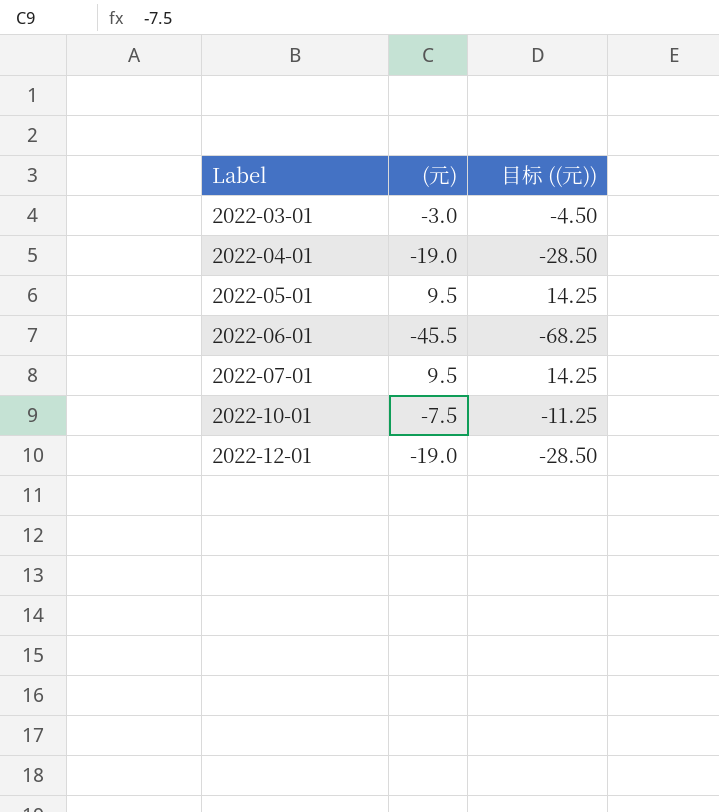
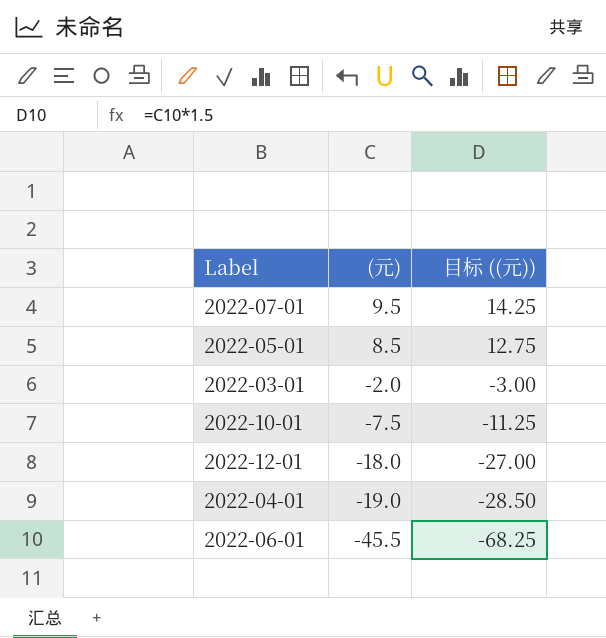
row order: Label ascending -> (元) descending
2022-05-01 | (元): 9.5 -> 8.5
2022-05-01 | 目标 ((元)): 14.25 -> 12.75
2022-03-01 | (元): -3.0 -> -2.0
2022-03-01 | 目标 ((元)): -4.50 -> -3.00
2022-12-01 | (元): -19.0 -> -18.0
2022-12-01 | 目标 ((元)): -28.50 -> -27.00

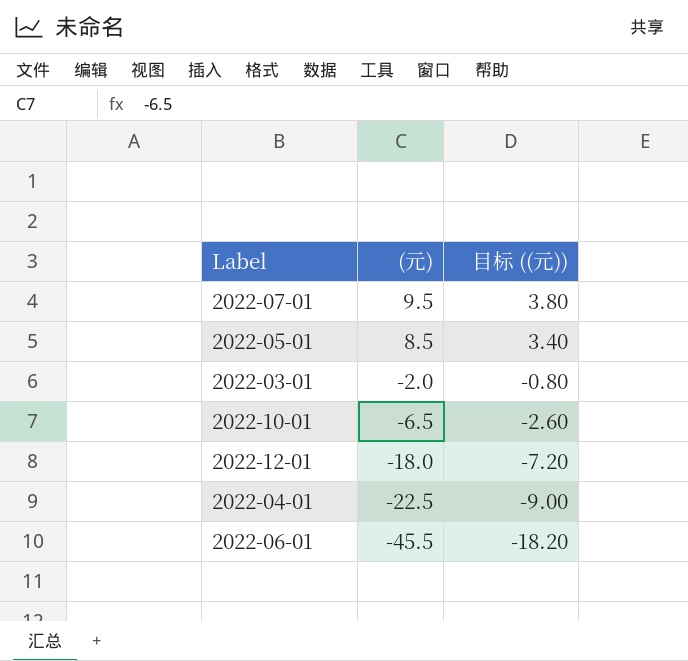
column 目标 ((元)) | formula: [(元)] * 1.5 -> [(元)] * 0.4
2022-10-01 | (元): -7.5 -> -6.5
2022-04-01 | (元): -19.0 -> -22.5

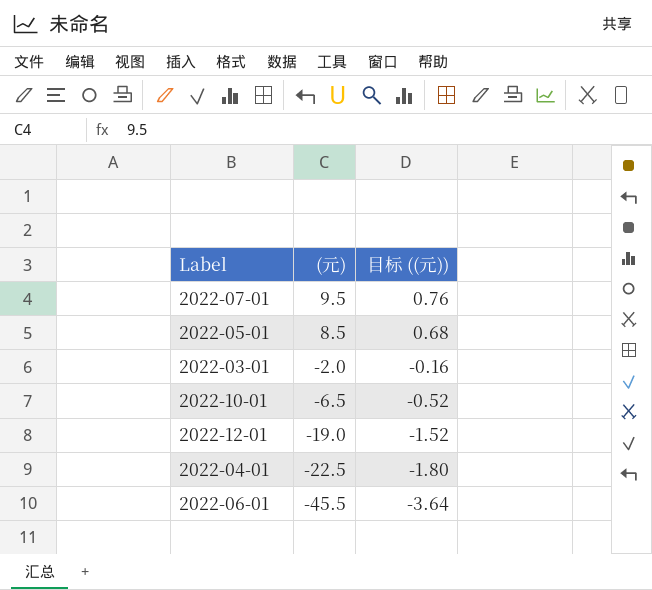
column 目标 ((元)) | formula: [(元)] * 0.4 -> [(元)] * 0.08
2022-12-01 | (元): -18.0 -> -19.0

